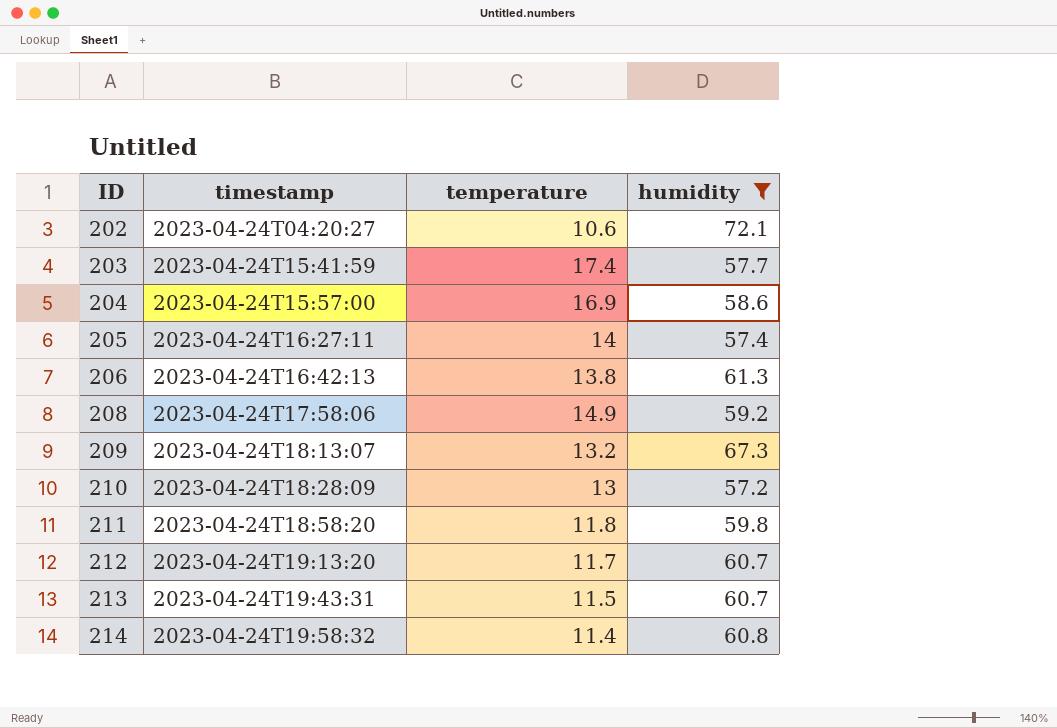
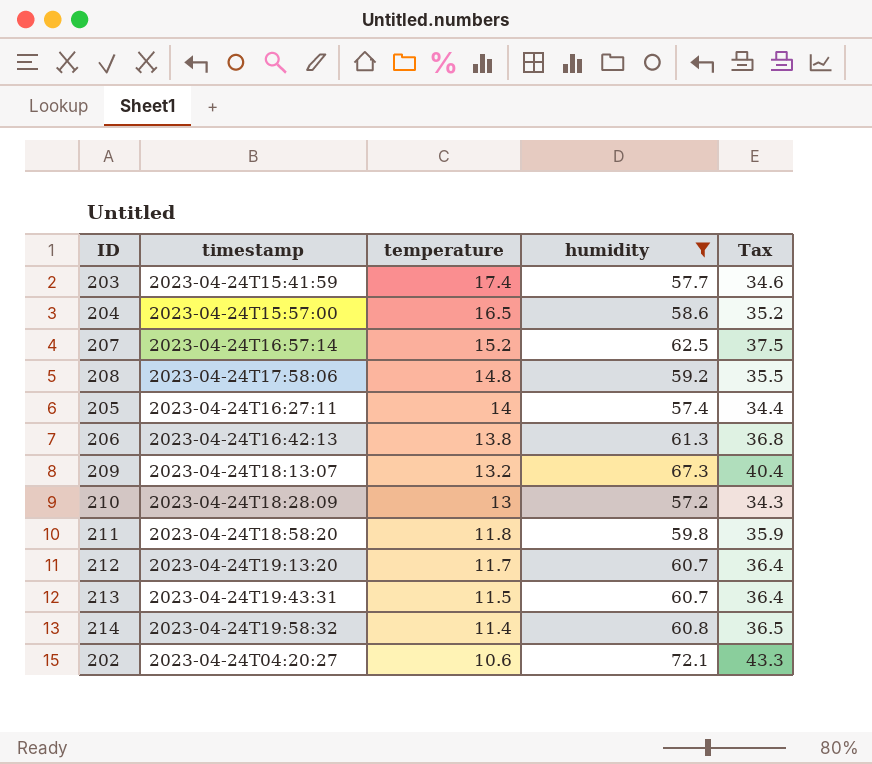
row order: ID ascending -> temperature descending
column Tax | formula: none -> [humidity] * 0.6
204 | temperature: 16.9 -> 16.5
row 207: none -> 2023-04-24T16:57:14 | 15.2 | 62.5 | 37.5
208 | temperature: 14.9 -> 14.8

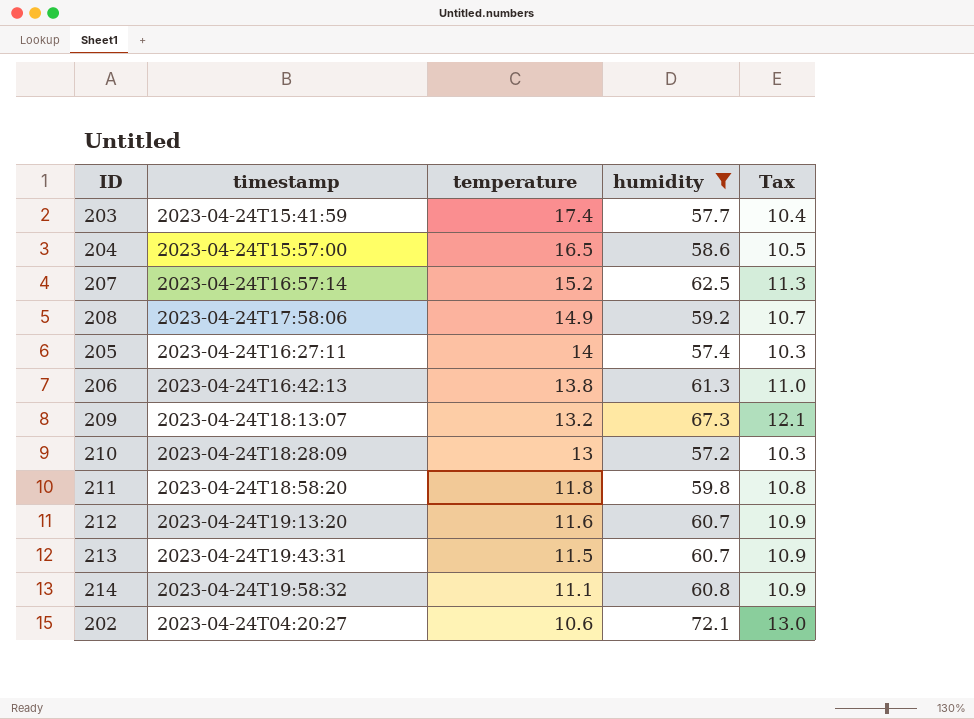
column Tax | formula: [humidity] * 0.6 -> [humidity] * 0.18
208 | temperature: 14.8 -> 14.9
212 | temperature: 11.7 -> 11.6
214 | temperature: 11.4 -> 11.1

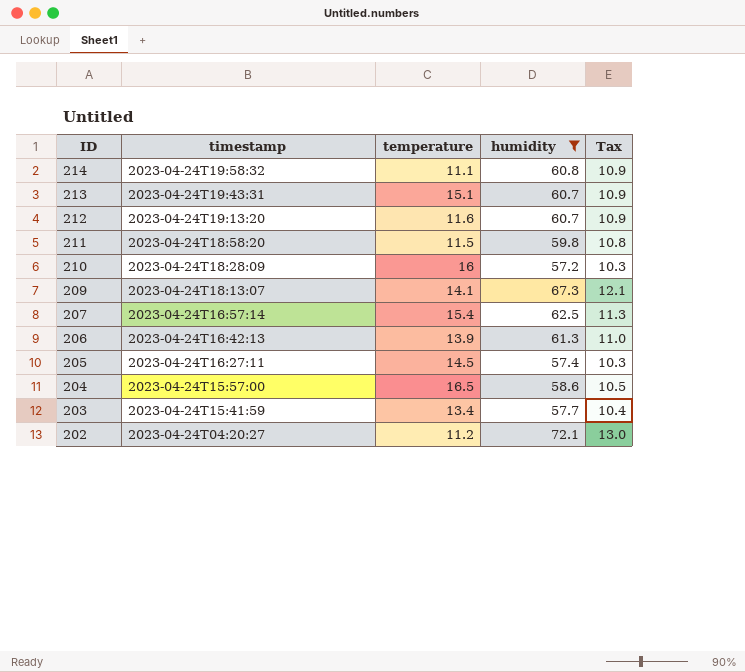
row order: temperature descending -> ID descending
row 208: 2023-04-24T17:58:06 | 14.9 | 59.2 | 10.7 -> none
213 | temperature: 11.5 -> 15.1
211 | temperature: 11.8 -> 11.5
210 | temperature: 13 -> 16
209 | temperature: 13.2 -> 14.1
207 | temperature: 15.2 -> 15.4
206 | temperature: 13.8 -> 13.9
205 | temperature: 14 -> 14.5
203 | temperature: 17.4 -> 13.4
202 | temperature: 10.6 -> 11.2

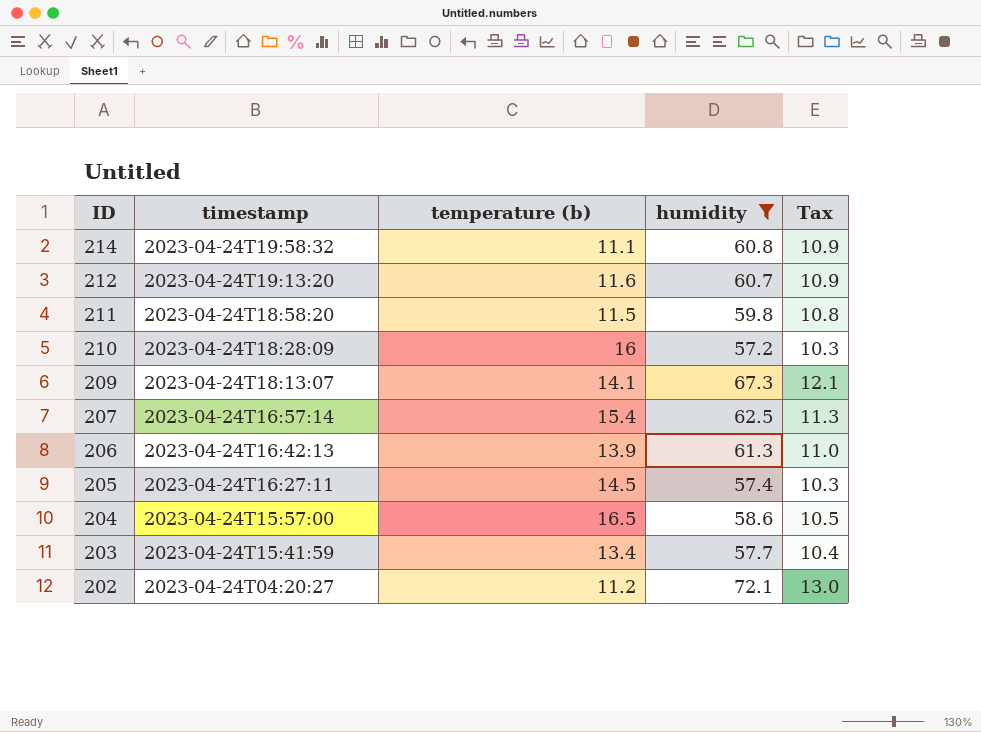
column name: temperature -> temperature (b)
row 213: 2023-04-24T19:43:31 | 15.1 | 60.7 | 10.9 -> none

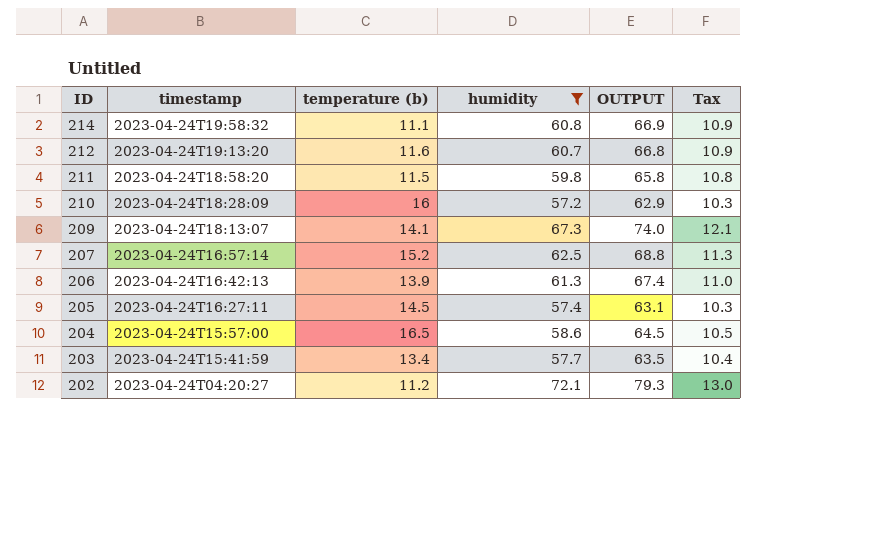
column OUTPUT | formula: none -> [humidity] * 1.1
207 | temperature (b): 15.4 -> 15.2

